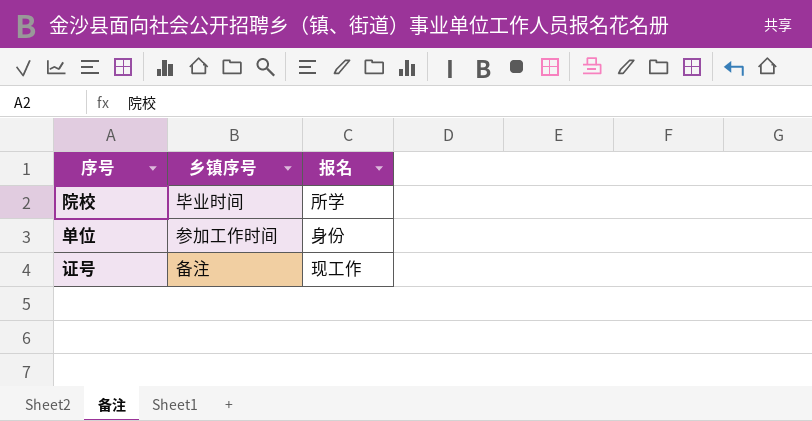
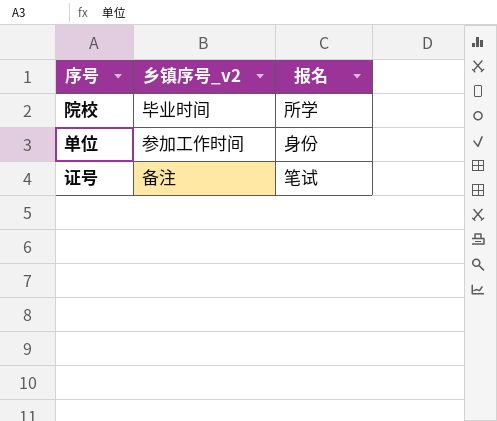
column name: 乡镇序号 -> 乡镇序号_v2
证号 | 报名: 现工作 -> 笔试

